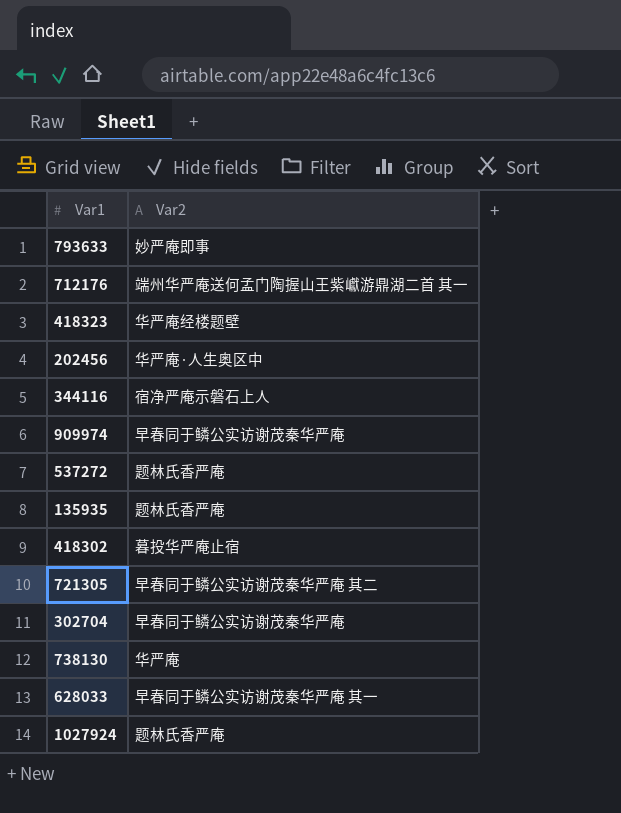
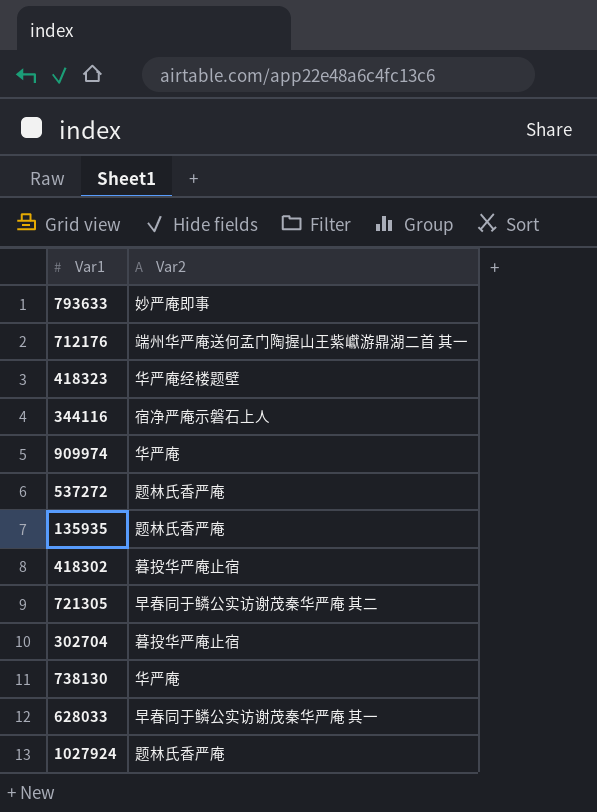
row 202456: 华严庵·人生奥区中 -> none
909974 | Var2: 早春同于鳞公实访谢茂秦华严庵 -> 华严庵
302704 | Var2: 早春同于鳞公实访谢茂秦华严庵 -> 暮投华严庵止宿

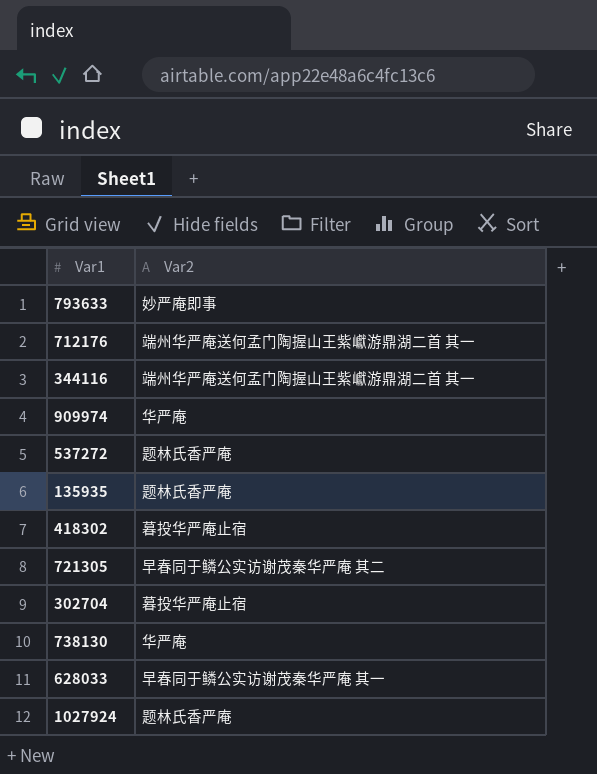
row 418323: 华严庵经楼题壁 -> none
344116 | Var2: 宿净严庵示磐石上人 -> 端州华严庵送何孟门陶握山王紫巘游鼎湖二首 其一

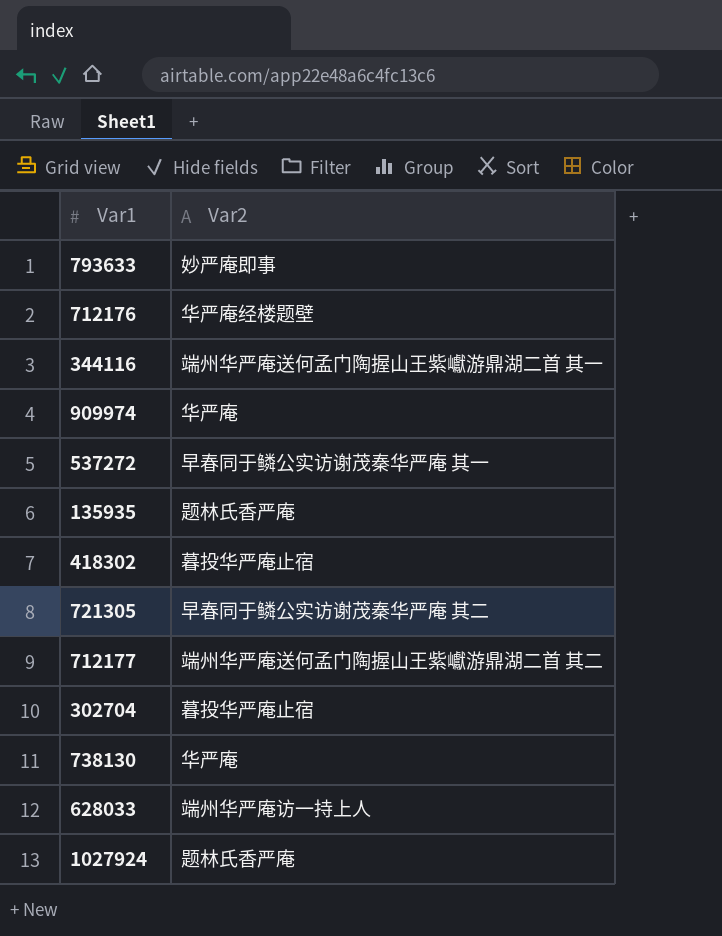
712176 | Var2: 端州华严庵送何孟门陶握山王紫巘游鼎湖二首 其一 -> 华严庵经楼题壁
537272 | Var2: 题林氏香严庵 -> 早春同于鳞公实访谢茂秦华严庵 其一
row 712177: none -> 端州华严庵送何孟门陶握山王紫巘游鼎湖二首 其二
628033 | Var2: 早春同于鳞公实访谢茂秦华严庵 其一 -> 端州华严庵访一持上人

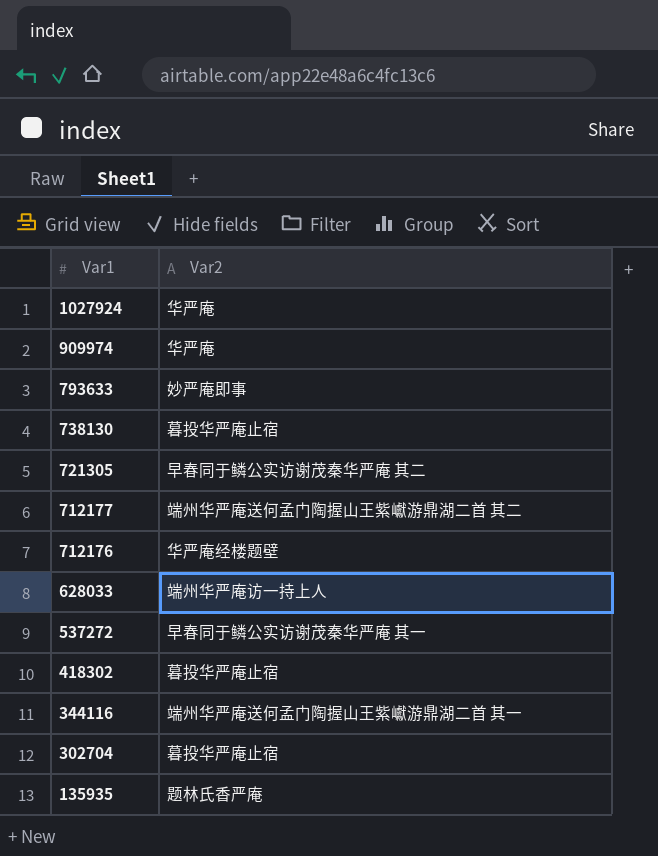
row order: none -> Var1 descending
1027924 | Var2: 题林氏香严庵 -> 华严庵
738130 | Var2: 华严庵 -> 暮投华严庵止宿

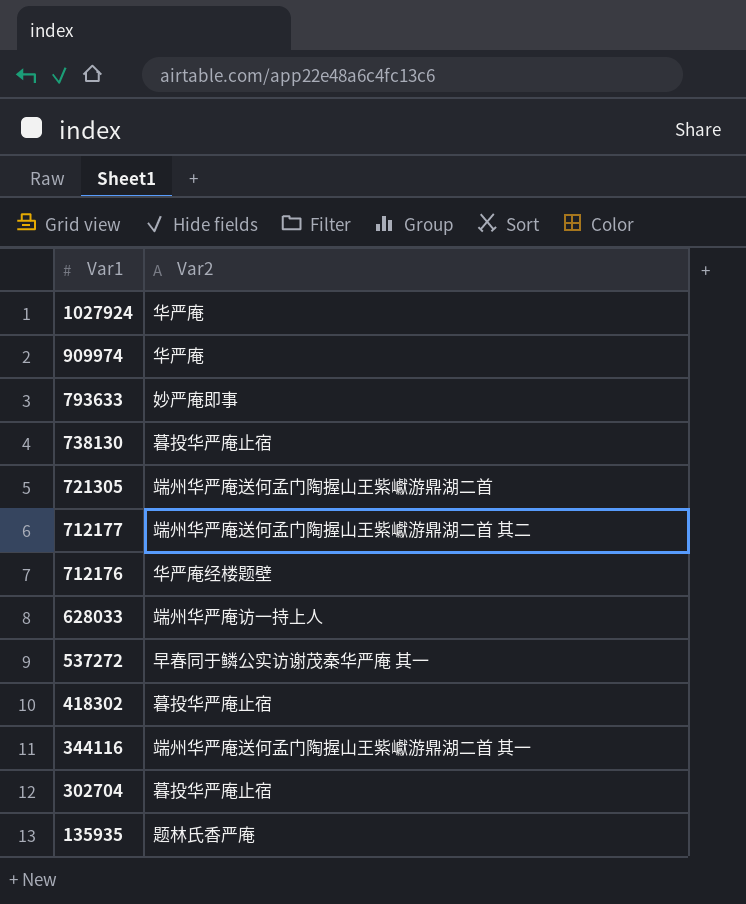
721305 | Var2: 早春同于鳞公实访谢茂秦华严庵 其二 -> 端州华严庵送何孟门陶握山王紫巘游鼎湖二首

